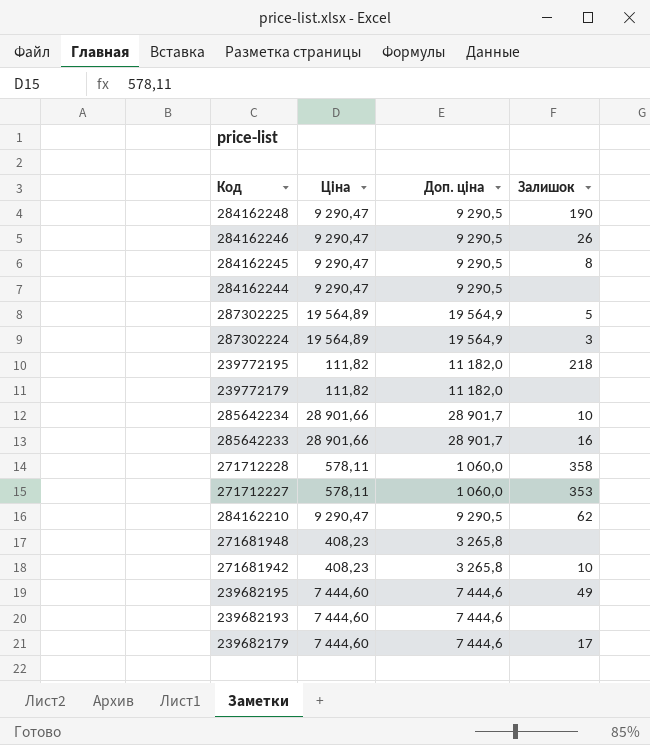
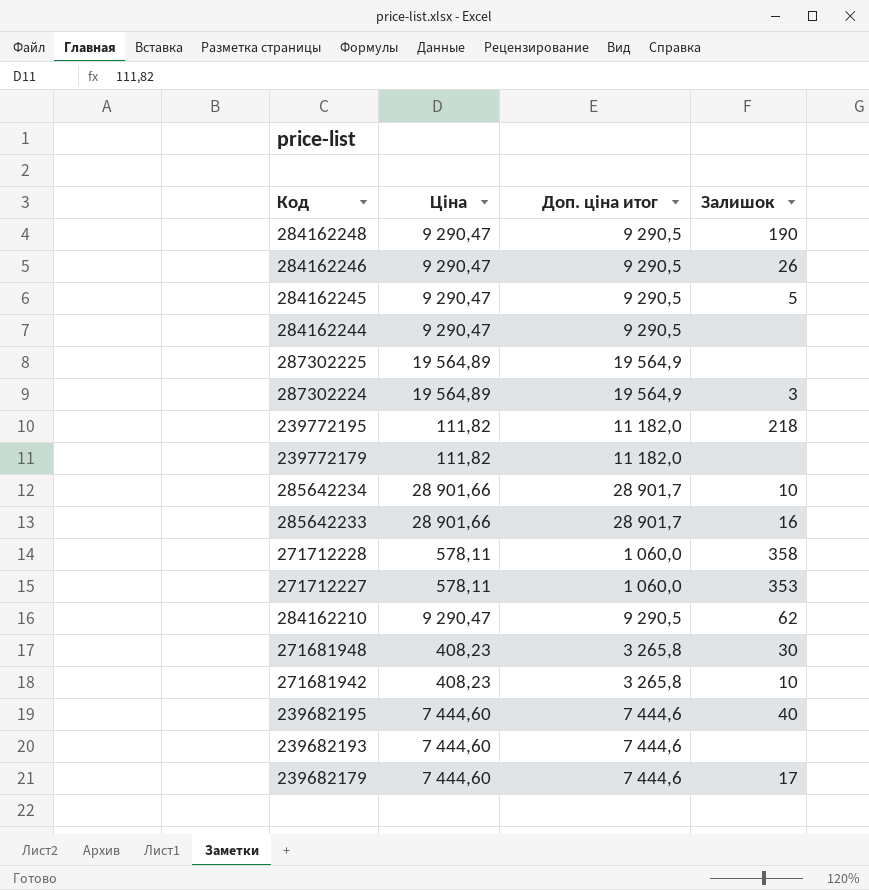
column name: Доп. ціна -> Доп. ціна итог
284162245 | Залишок: 8 -> 5
287302225 | Залишок: 5 -> none
271681948 | Залишок: none -> 30
239682195 | Залишок: 49 -> 40

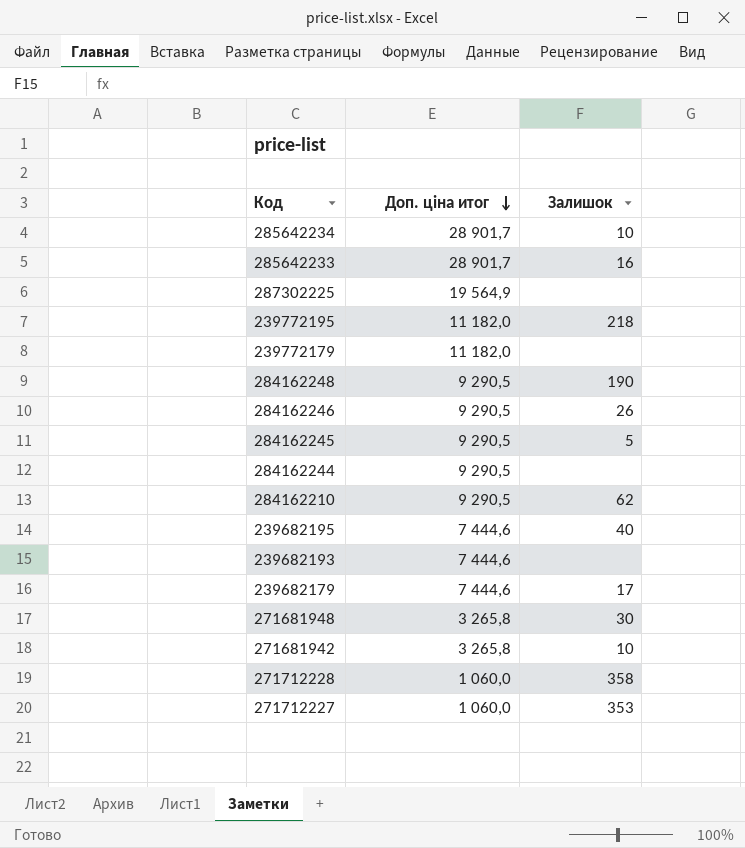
row order: none -> Доп. ціна итог descending
column Ціна | position: 2 -> none
row 287302224: 19 564,89 | 19 564,9 | 3 -> none

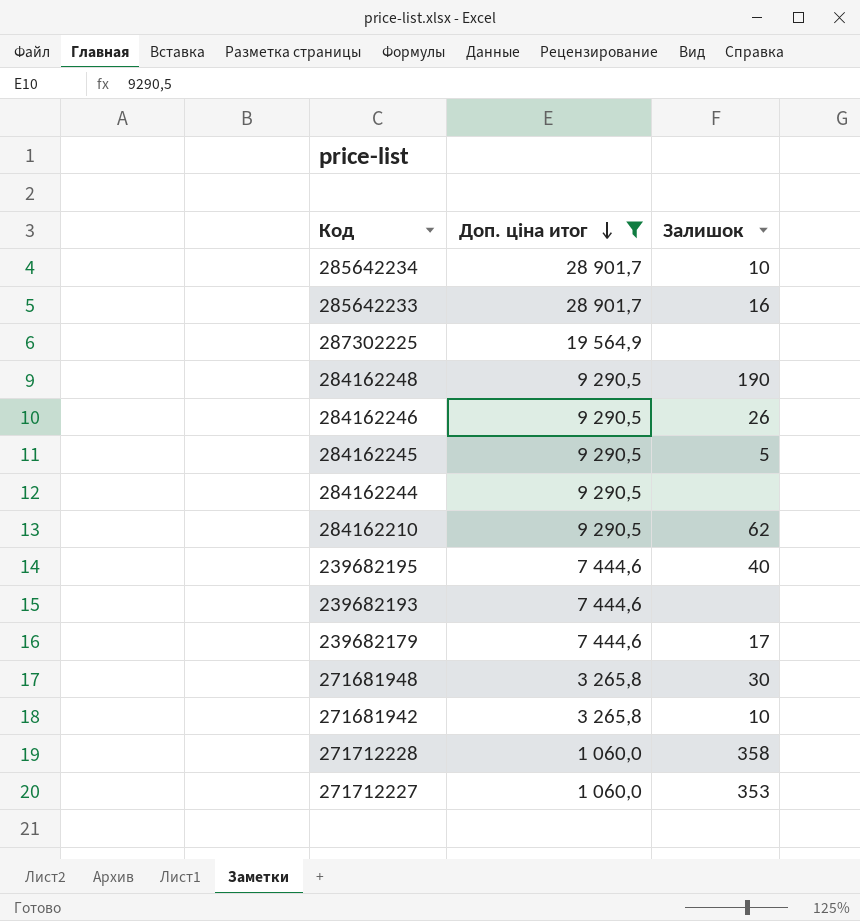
filter: none -> Доп. ціна итог != 11 182,0

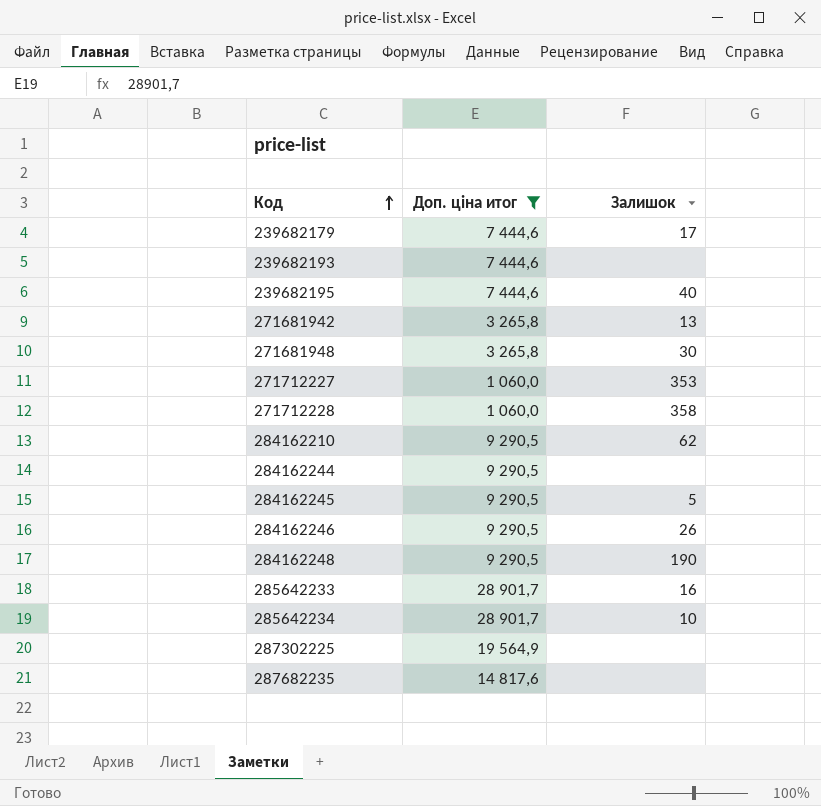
row order: Доп. ціна итог descending -> Код ascending
271681942 | Залишок: 10 -> 13
row 287682235: none -> 14 817,6 | none

